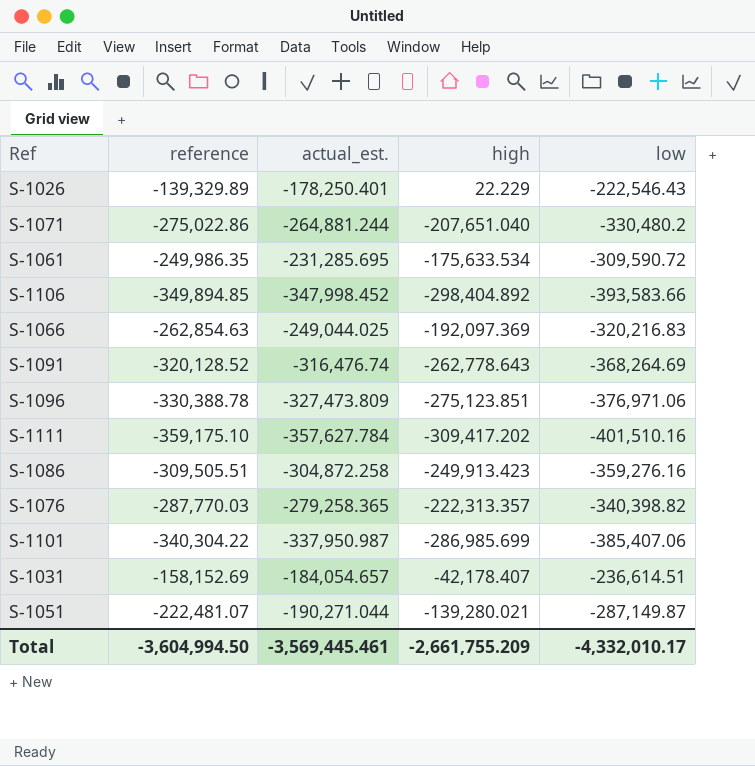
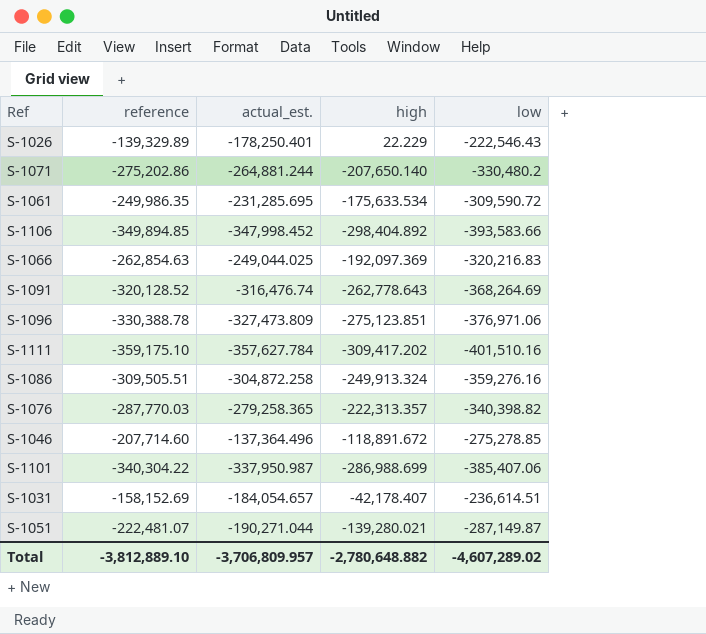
S-1071 | reference: -275,022.86 -> -275,202.86
S-1071 | high: -207,651.040 -> -207,650.140
S-1086 | high: -249,913.423 -> -249,913.324
row S-1046: none -> -207,714.60 | -137,364.496 | -118,891.672 | -275,278.85
S-1101 | high: -286,985.699 -> -286,988.699
Total | reference: -3,604,994.50 -> -3,812,889.10
Total | actual_est.: -3,569,445.461 -> -3,706,809.957
Total | high: -2,661,755.209 -> -2,780,648.882
Total | low: -4,332,010.17 -> -4,607,289.02

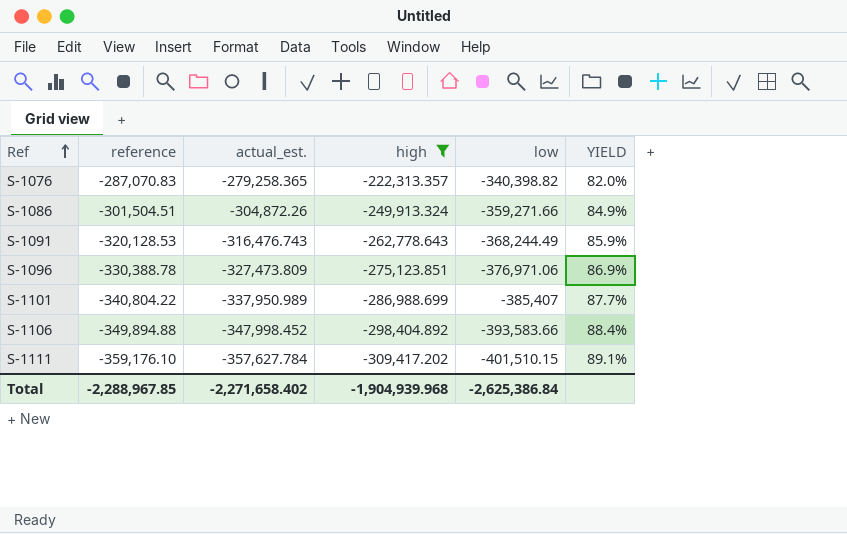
filter: none -> high <= -222,313.357
row order: none -> Ref ascending
column YIELD | formula: none -> [actual_est.] / [low]
S-1076 | reference: -287,770.03 -> -287,070.83
S-1086 | reference: -309,505.51 -> -301,504.51
S-1086 | actual_est.: -304,872.258 -> -304,872.26
S-1086 | low: -359,276.16 -> -359,271.66
S-1091 | reference: -320,128.52 -> -320,128.53
S-1091 | actual_est.: -316,476.74 -> -316,476.743
S-1091 | low: -368,264.69 -> -368,244.49
S-1101 | reference: -340,304.22 -> -340,804.22
S-1101 | actual_est.: -337,950.987 -> -337,950.989
S-1101 | low: -385,407.06 -> -385,407
S-1106 | reference: -349,894.85 -> -349,894.88
S-1111 | reference: -359,175.10 -> -359,176.10
S-1111 | low: -401,510.16 -> -401,510.15
Total | reference: -3,812,889.10 -> -2,288,967.85
Total | actual_est.: -3,706,809.957 -> -2,271,658.402
Total | high: -2,780,648.882 -> -1,904,939.968
Total | low: -4,607,289.02 -> -2,625,386.84

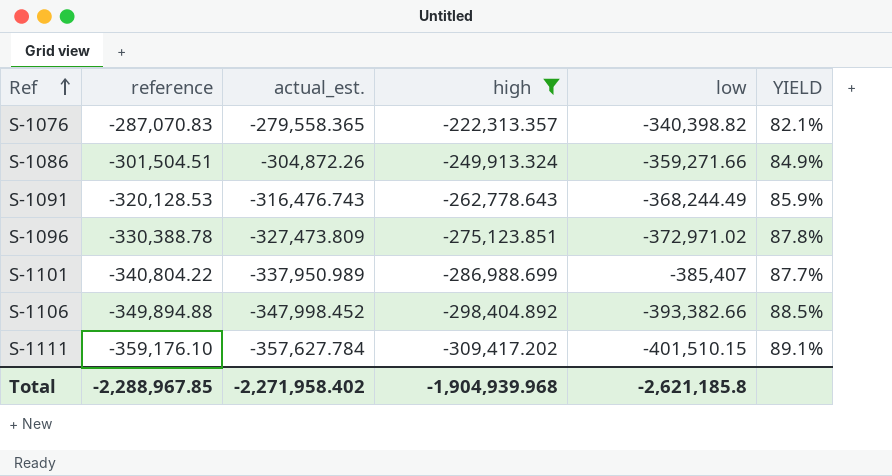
S-1076 | actual_est.: -279,258.365 -> -279,558.365
S-1076 | YIELD: 82.0% -> 82.1%
S-1096 | low: -376,971.06 -> -372,971.02
S-1096 | YIELD: 86.9% -> 87.8%
S-1106 | low: -393,583.66 -> -393,382.66
S-1106 | YIELD: 88.4% -> 88.5%
Total | actual_est.: -2,271,658.402 -> -2,271,958.402
Total | low: -2,625,386.84 -> -2,621,185.8

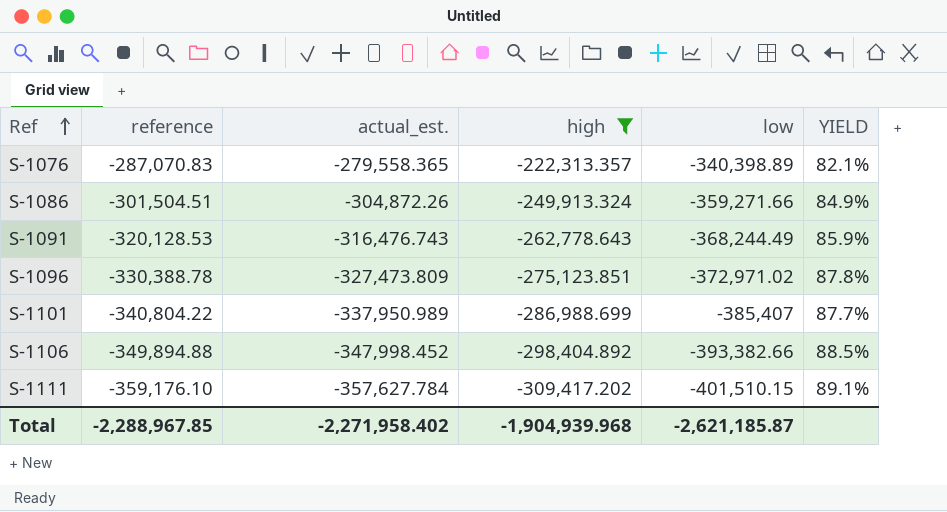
S-1076 | low: -340,398.82 -> -340,398.89
Total | low: -2,621,185.8 -> -2,621,185.87

